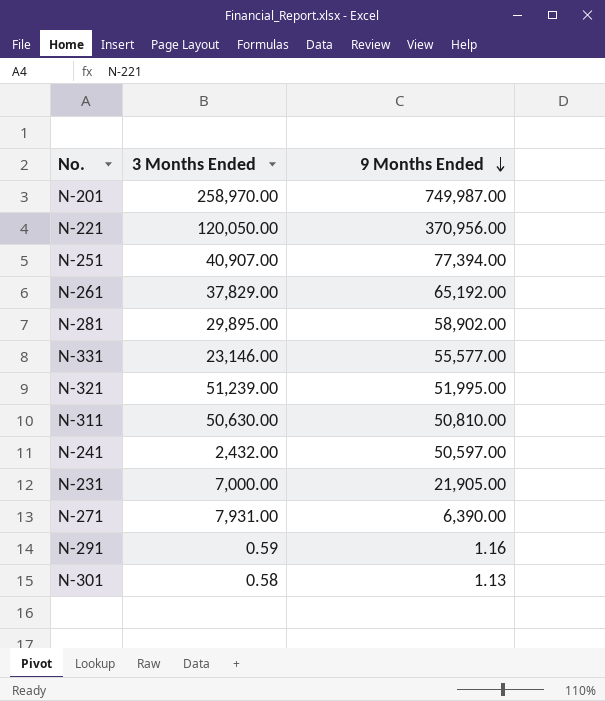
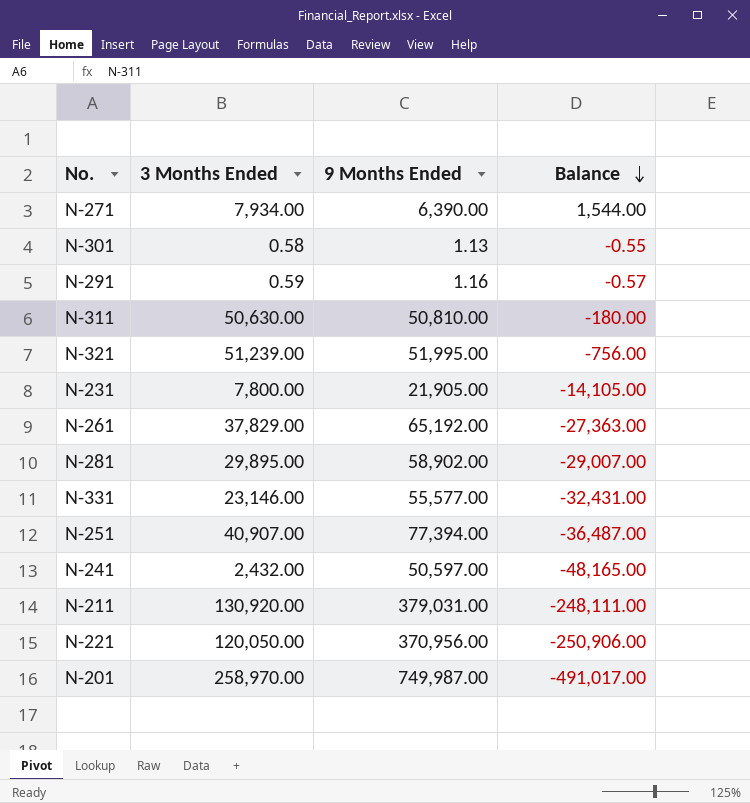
row order: 9 Months Ended descending -> Balance descending
column Balance | formula: none -> [3 Months Ended] - [9 Months Ended]
N-271 | 3 Months Ended: 7,931.00 -> 7,934.00
N-231 | 3 Months Ended: 7,000.00 -> 7,800.00
row N-211: none -> 130,920.00 | 379,031.00 | -248,111.00

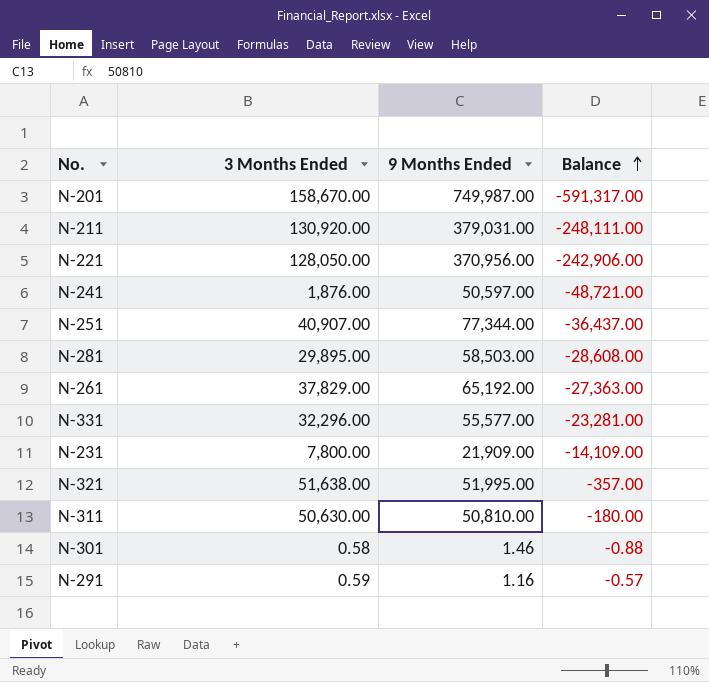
row order: Balance descending -> Balance ascending
row N-271: 7,934.00 | 6,390.00 | 1,544.00 -> none
N-201 | 3 Months Ended: 258,970.00 -> 158,670.00
N-201 | Balance: -491,017.00 -> -591,317.00
N-221 | 3 Months Ended: 120,050.00 -> 128,050.00
N-221 | Balance: -250,906.00 -> -242,906.00
N-241 | 3 Months Ended: 2,432.00 -> 1,876.00
N-241 | Balance: -48,165.00 -> -48,721.00
N-251 | 9 Months Ended: 77,394.00 -> 77,344.00
N-251 | Balance: -36,487.00 -> -36,437.00
N-281 | 9 Months Ended: 58,902.00 -> 58,503.00
N-281 | Balance: -29,007.00 -> -28,608.00
N-331 | 3 Months Ended: 23,146.00 -> 32,296.00
N-331 | Balance: -32,431.00 -> -23,281.00
N-231 | 9 Months Ended: 21,905.00 -> 21,909.00
N-231 | Balance: -14,105.00 -> -14,109.00
N-321 | 3 Months Ended: 51,239.00 -> 51,638.00
N-321 | Balance: -756.00 -> -357.00
N-301 | 9 Months Ended: 1.13 -> 1.46
N-301 | Balance: -0.55 -> -0.88

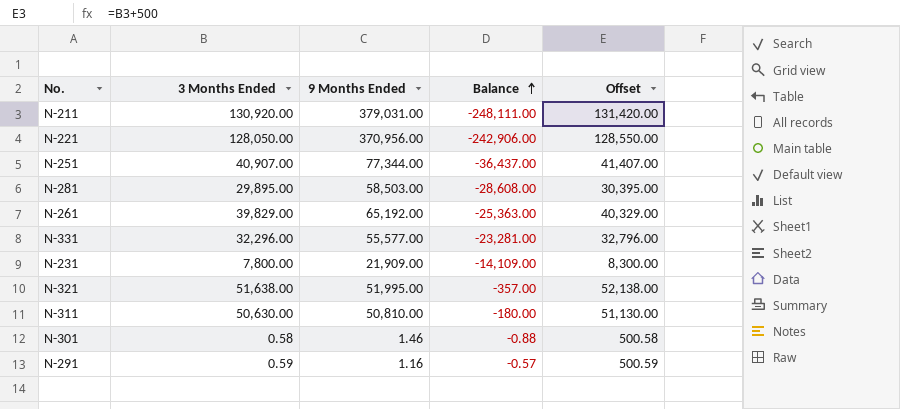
column Offset | formula: none -> [3 Months Ended] + 500
row N-201: 158,670.00 | 749,987.00 | -591,317.00 -> none
row N-241: 1,876.00 | 50,597.00 | -48,721.00 -> none
N-261 | 3 Months Ended: 37,829.00 -> 39,829.00
N-261 | Balance: -27,363.00 -> -25,363.00

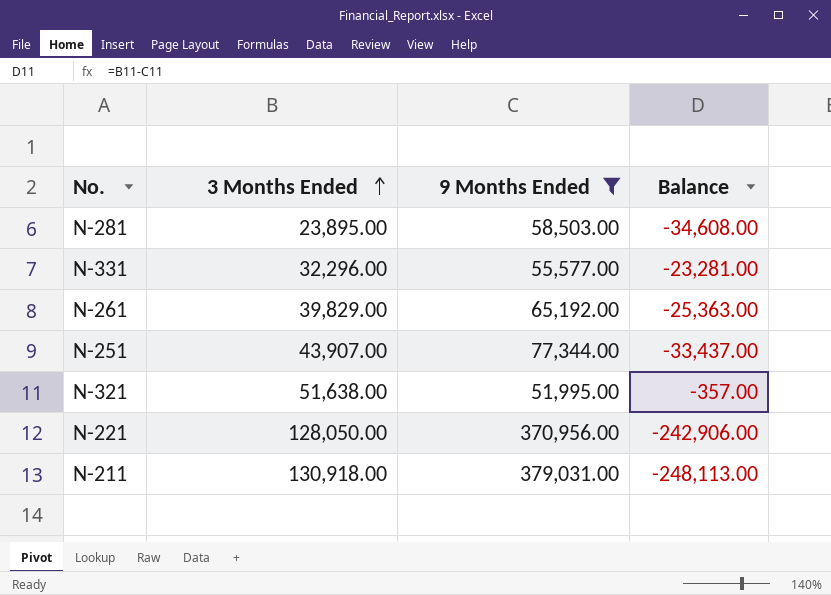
filter: none -> 9 Months Ended >= 51,995.00
row order: Balance ascending -> 3 Months Ended ascending
column Offset | formula: [3 Months Ended] + 500 -> none
N-281 | 3 Months Ended: 29,895.00 -> 23,895.00
N-281 | Balance: -28,608.00 -> -34,608.00
N-251 | 3 Months Ended: 40,907.00 -> 43,907.00
N-251 | Balance: -36,437.00 -> -33,437.00
N-211 | 3 Months Ended: 130,920.00 -> 130,918.00
N-211 | Balance: -248,111.00 -> -248,113.00

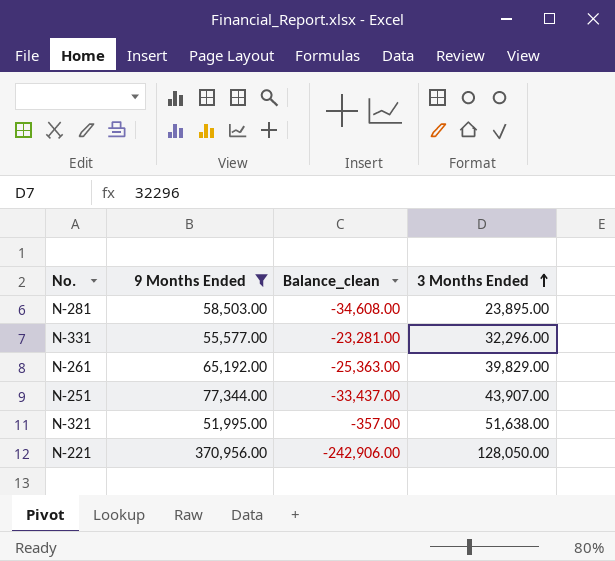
column name: Balance -> Balance_clean
column 3 Months Ended | position: 2 -> 4
row N-211: 130,918.00 | 379,031.00 | -248,113.00 -> none

